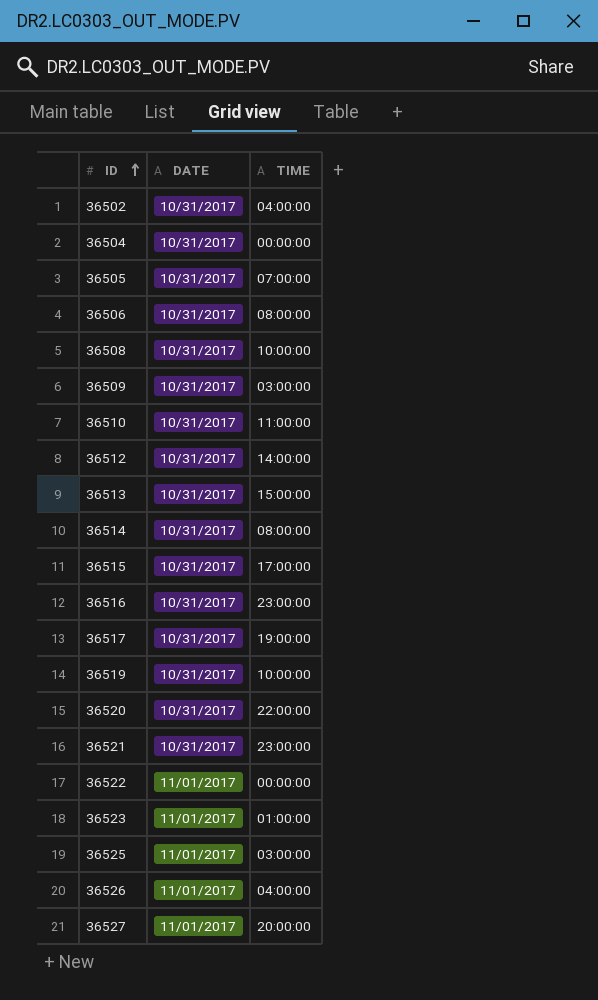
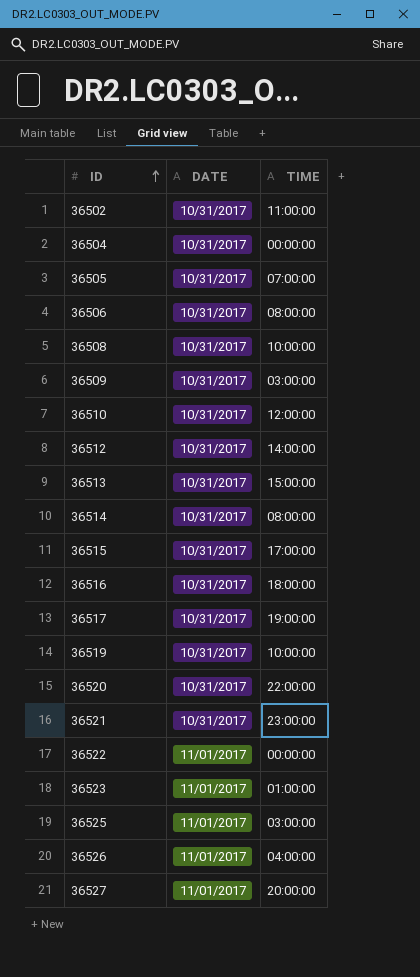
36502 | TIME: 04:00:00 -> 11:00:00
36510 | TIME: 11:00:00 -> 12:00:00
36516 | TIME: 23:00:00 -> 18:00:00

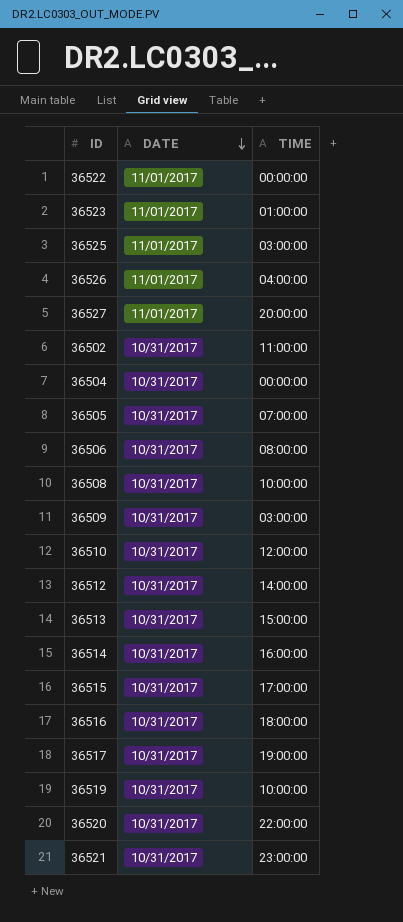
row order: ID ascending -> DATE descending
36514 | TIME: 08:00:00 -> 16:00:00

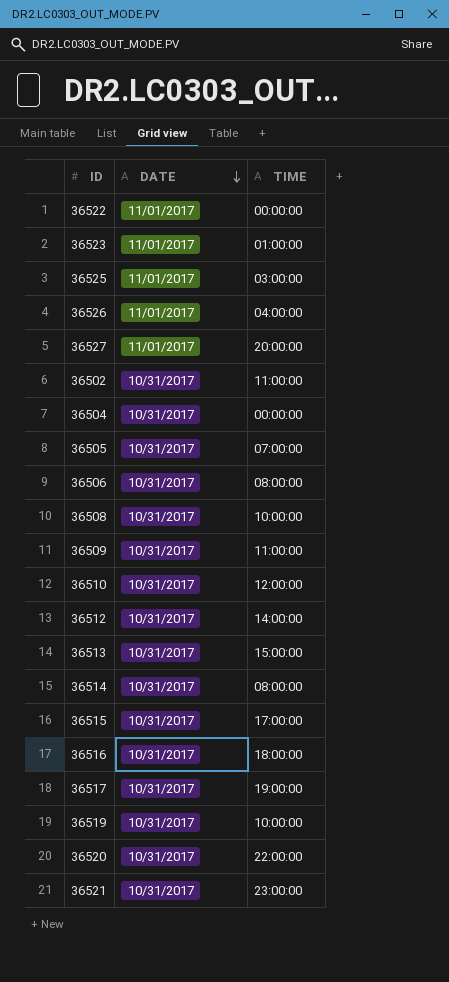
36509 | TIME: 03:00:00 -> 11:00:00
36514 | TIME: 16:00:00 -> 08:00:00

